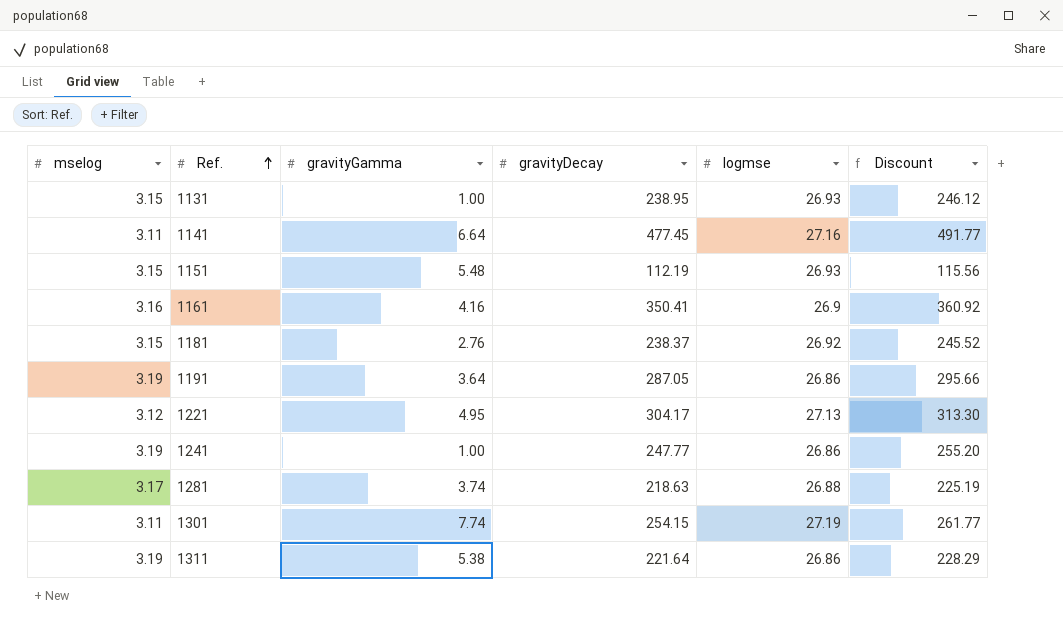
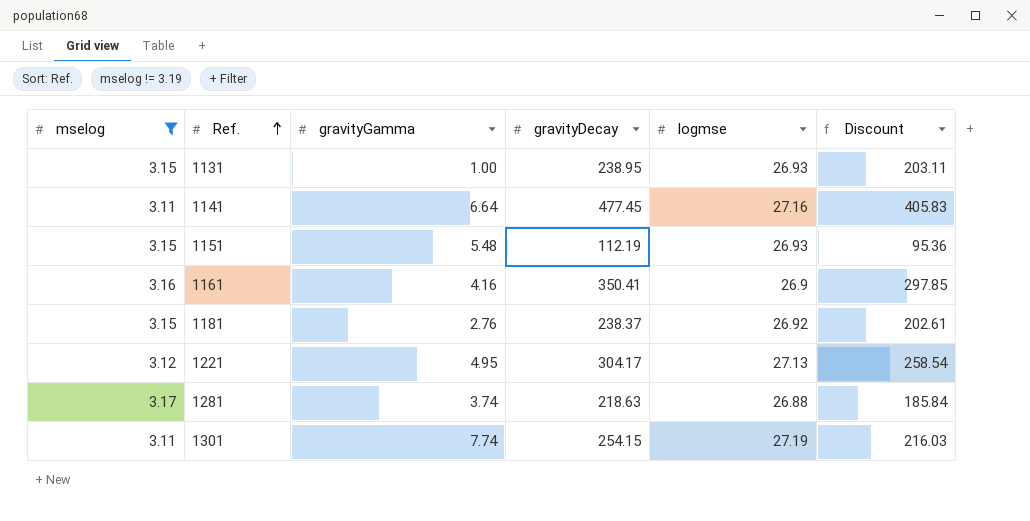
filter: none -> mselog != 3.19
column Discount | formula: [gravityDecay] * 1.03 -> [gravityDecay] * 0.85

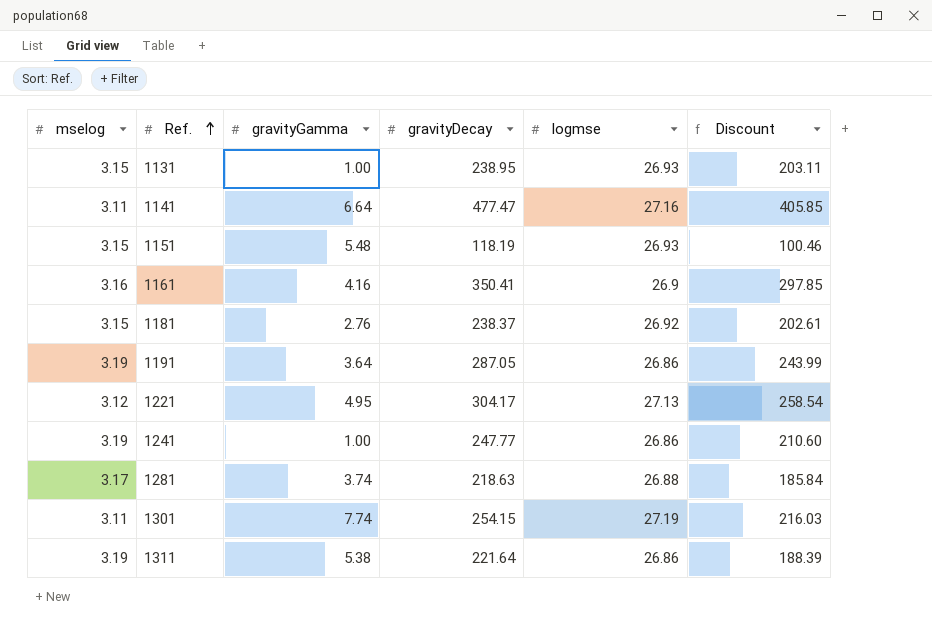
filter: mselog != 3.19 -> none
1141 | gravityDecay: 477.45 -> 477.47
1141 | Discount: 405.83 -> 405.85
1151 | gravityDecay: 112.19 -> 118.19
1151 | Discount: 95.36 -> 100.46

